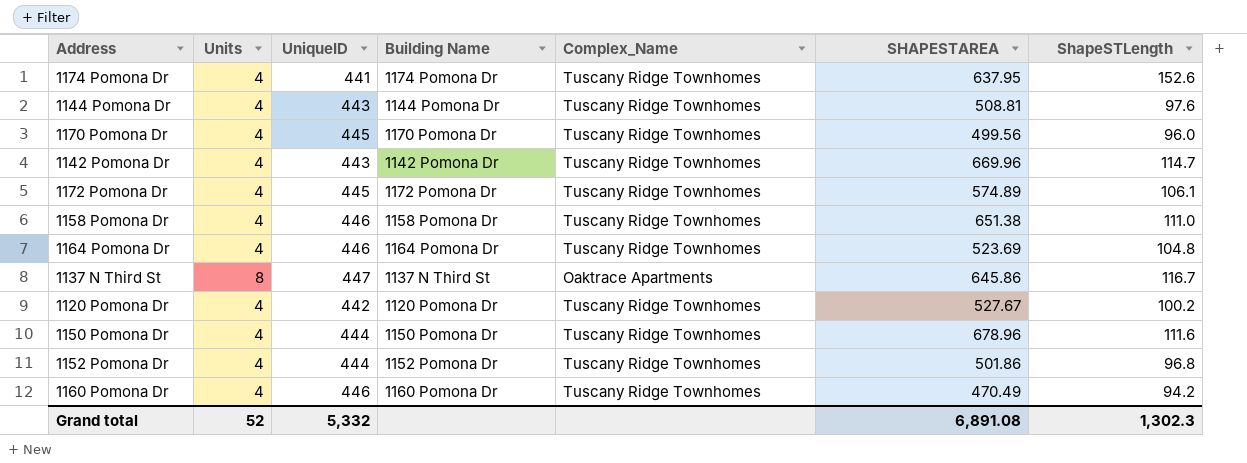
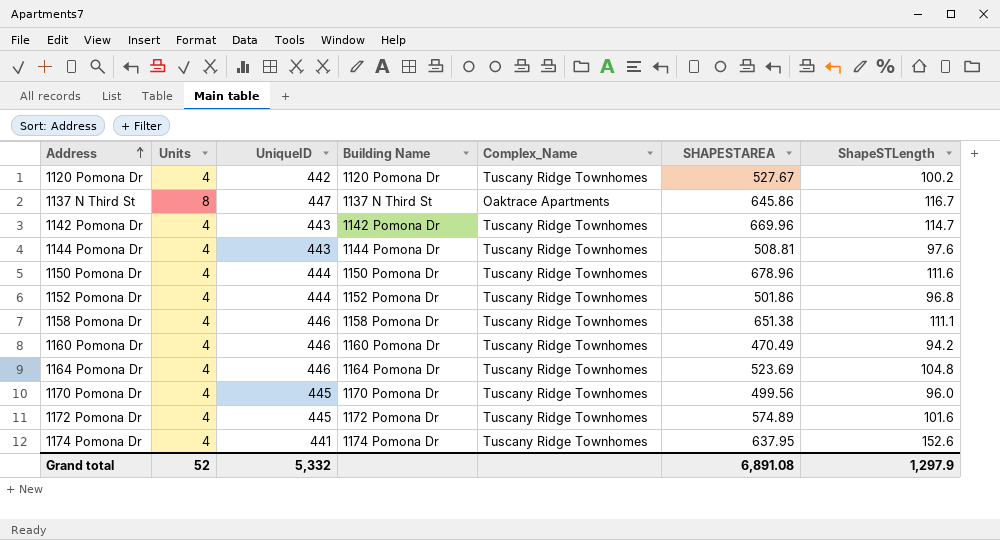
row order: none -> Address ascending
1158 Pomona Dr | ShapeSTLength: 111.0 -> 111.1
1172 Pomona Dr | ShapeSTLength: 106.1 -> 101.6
Grand total | ShapeSTLength: 1,302.3 -> 1,297.9

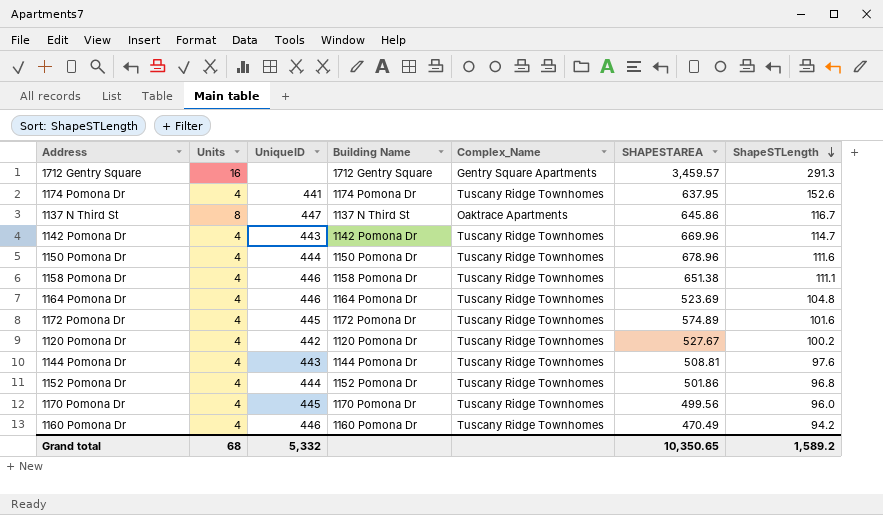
row order: Address ascending -> ShapeSTLength descending
row 1712 Gentry Square: none -> 16 | none | 1712 Gentry Square | Gentry Square Apartments | 3,459.57 | 291.3
Grand total | Units: 52 -> 68
Grand total | SHAPESTAREA: 6,891.08 -> 10,350.65
Grand total | ShapeSTLength: 1,297.9 -> 1,589.2

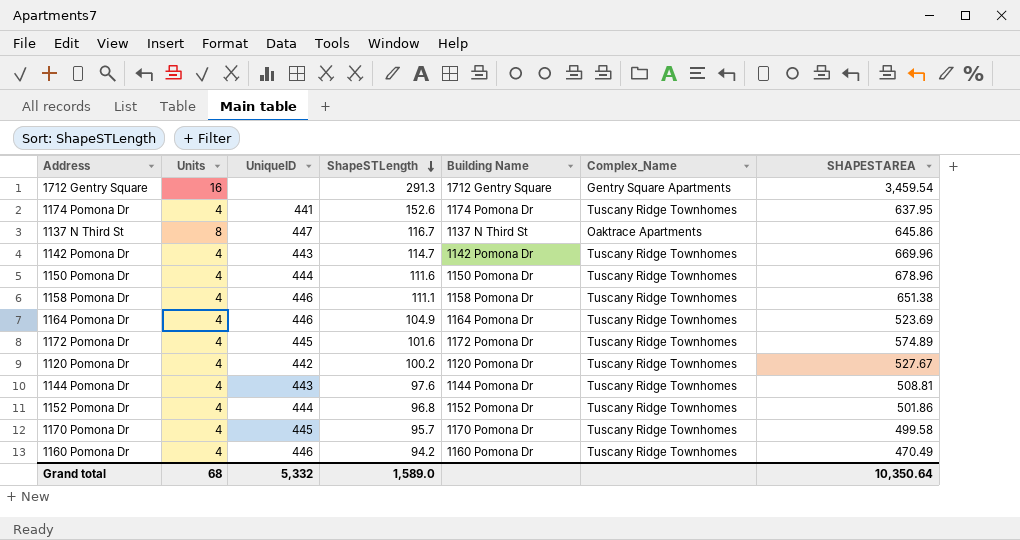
column ShapeSTLength | position: 7 -> 4
1712 Gentry Square | SHAPESTAREA: 3,459.57 -> 3,459.54
1164 Pomona Dr | ShapeSTLength: 104.8 -> 104.9
1170 Pomona Dr | ShapeSTLength: 96.0 -> 95.7
1170 Pomona Dr | SHAPESTAREA: 499.56 -> 499.58
Grand total | ShapeSTLength: 1,589.2 -> 1,589.0
Grand total | SHAPESTAREA: 10,350.65 -> 10,350.64

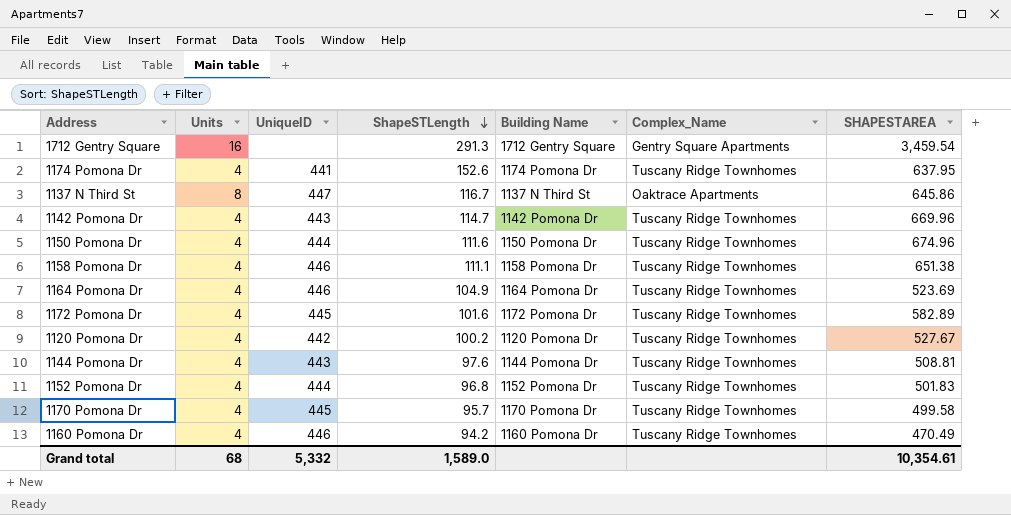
1150 Pomona Dr | SHAPESTAREA: 678.96 -> 674.96
1172 Pomona Dr | SHAPESTAREA: 574.89 -> 582.89
1152 Pomona Dr | SHAPESTAREA: 501.86 -> 501.83
Grand total | SHAPESTAREA: 10,350.64 -> 10,354.61

